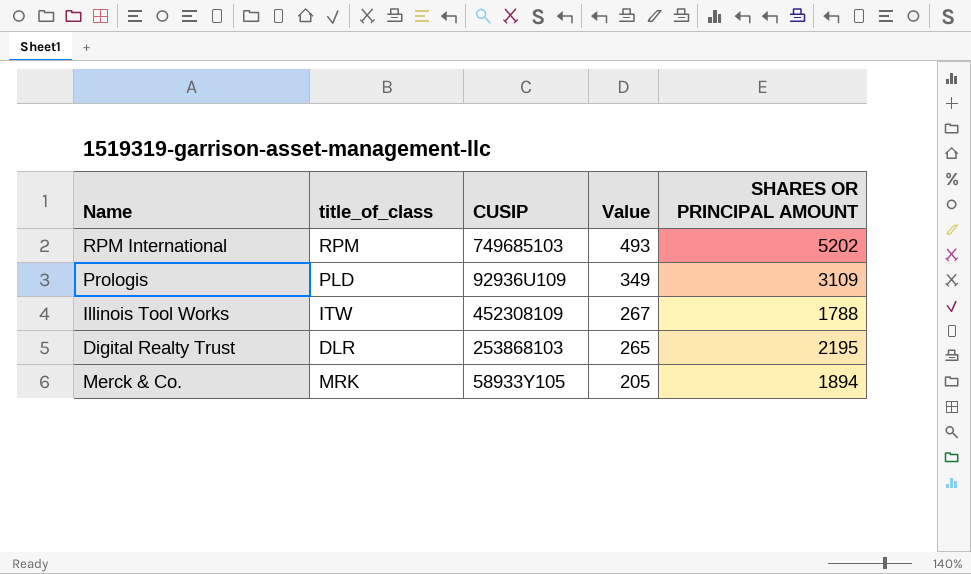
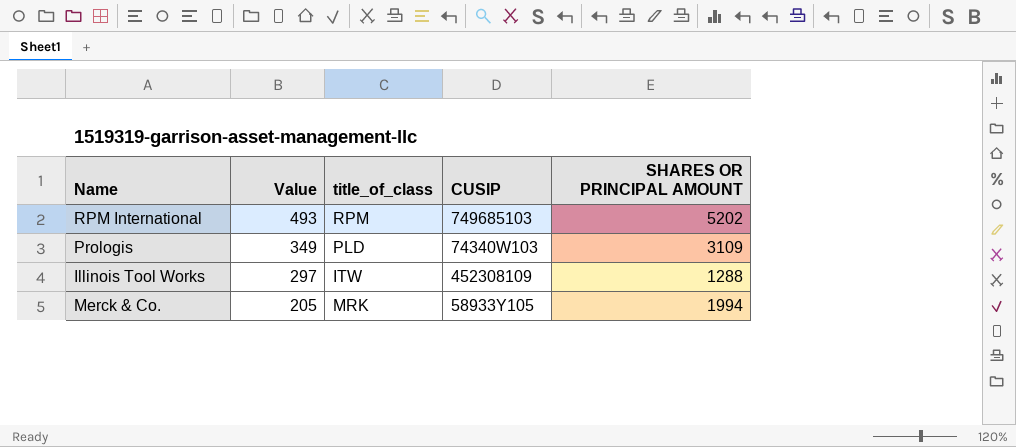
column Value | position: 4 -> 2
row Digital Realty Trust: DLR | 253868103 | 265 | 2195 -> none
Prologis | CUSIP: 92936U109 -> 74340W103
Illinois Tool Works | Value: 267 -> 297
Illinois Tool Works | SHARES OR PRINCIPAL AMOUNT: 1788 -> 1288
Merck & Co. | SHARES OR PRINCIPAL AMOUNT: 1894 -> 1994

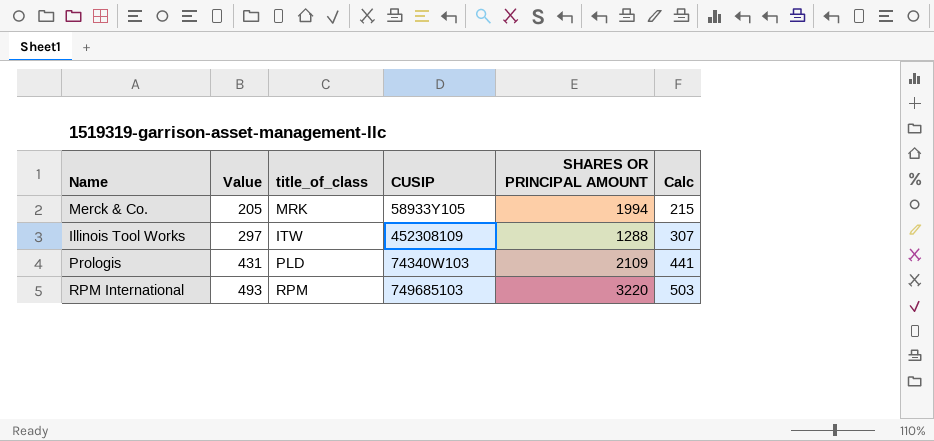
row order: Value descending -> Value ascending
column Calc | formula: none -> [Value] + 10
Prologis | Value: 349 -> 431
Prologis | SHARES OR PRINCIPAL AMOUNT: 3109 -> 2109
RPM International | SHARES OR PRINCIPAL AMOUNT: 5202 -> 3220

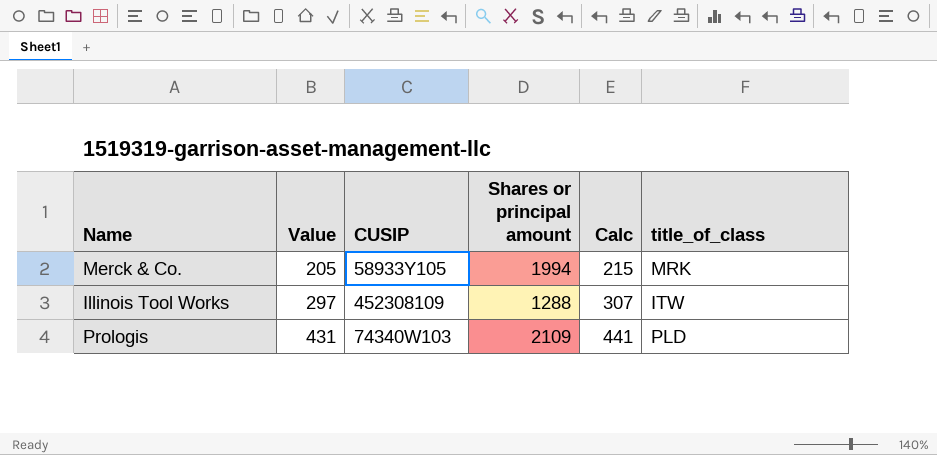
column name: SHARES OR PRINCIPAL AMOUNT -> Shares or principal amount
column title_of_class | position: 3 -> 6
row RPM International: 493 | RPM | 749685103 | 3220 | 503 -> none

